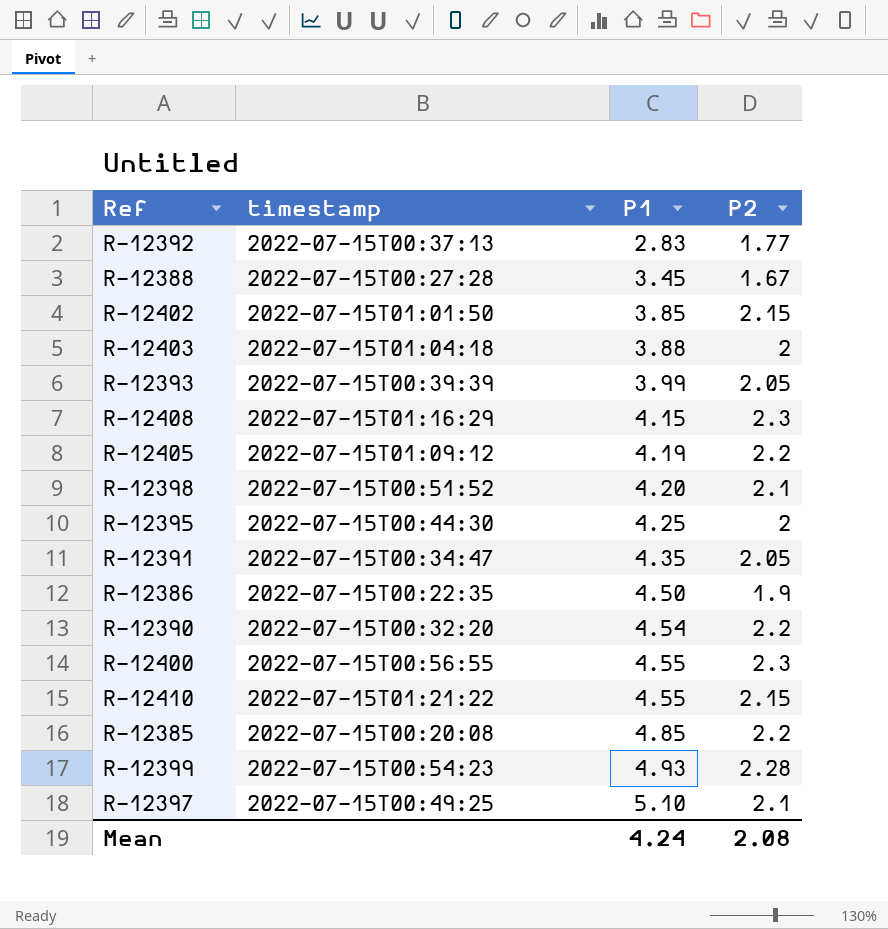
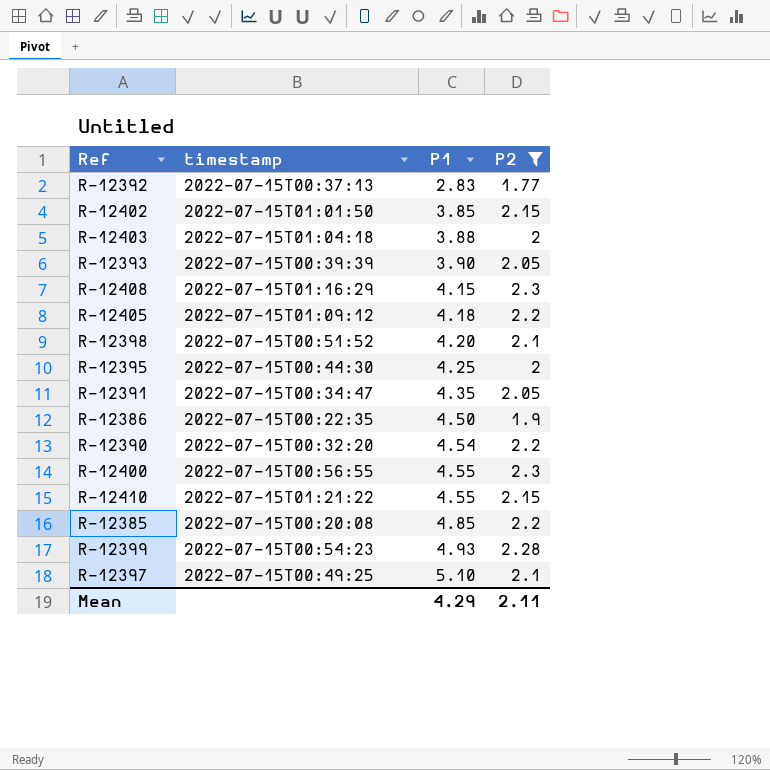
filter: none -> P2 != 1.67
R-12393 | P1: 3.99 -> 3.90
R-12405 | P1: 4.19 -> 4.18
Mean | P1: 4.24 -> 4.29
Mean | P2: 2.08 -> 2.11

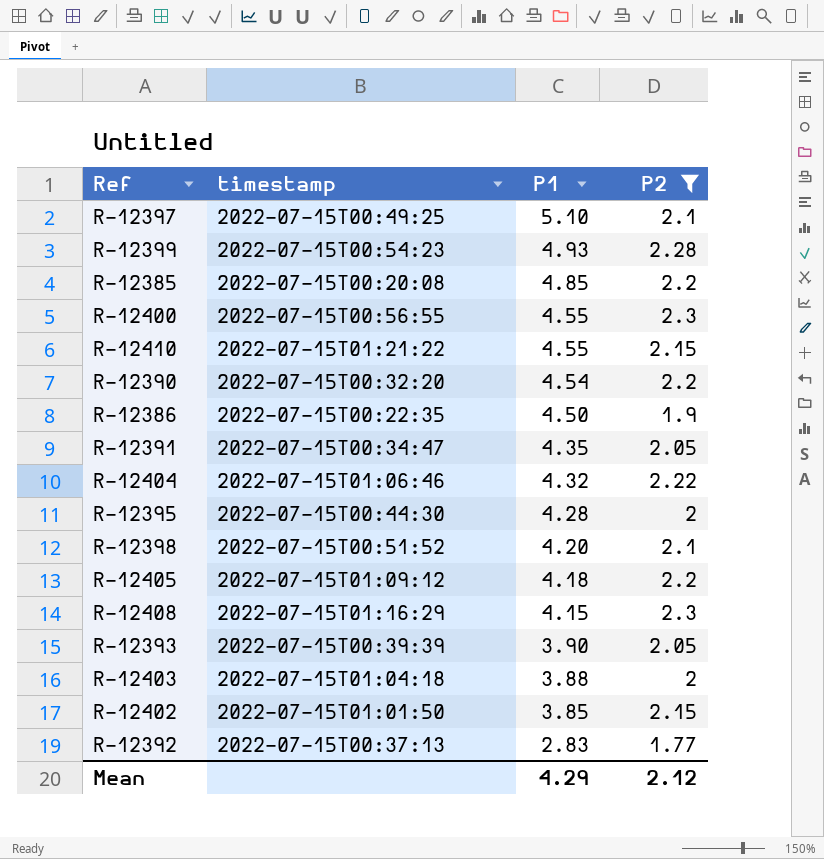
row order: P1 ascending -> P1 descending
row R-12404: none -> 2022-07-15T01:06:46 | 4.32 | 2.22
R-12395 | P1: 4.25 -> 4.28
Mean | P2: 2.11 -> 2.12

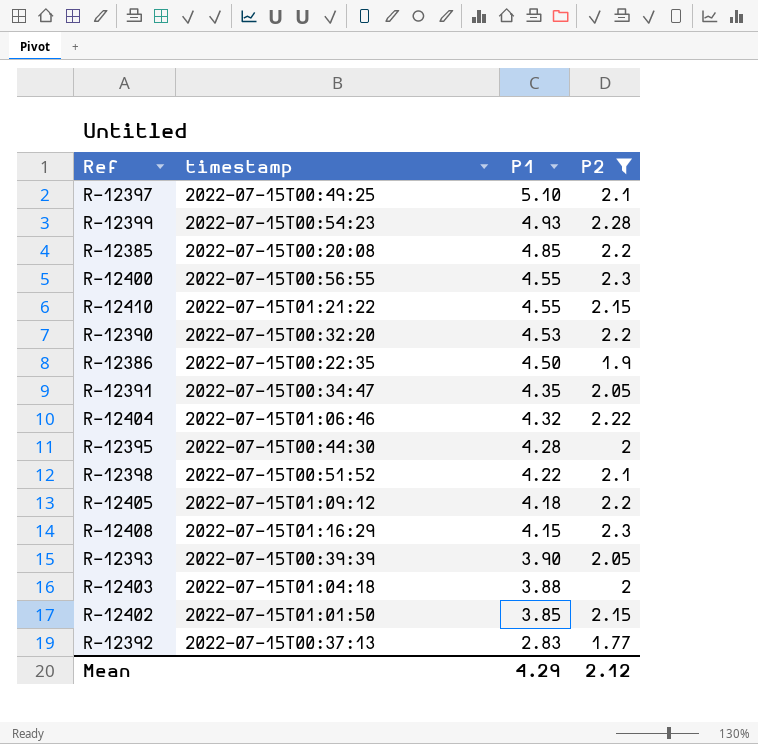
R-12390 | P1: 4.54 -> 4.53
R-12398 | P1: 4.20 -> 4.22

